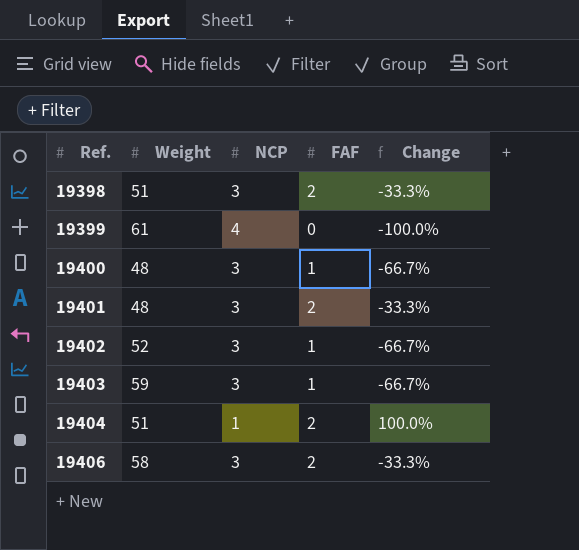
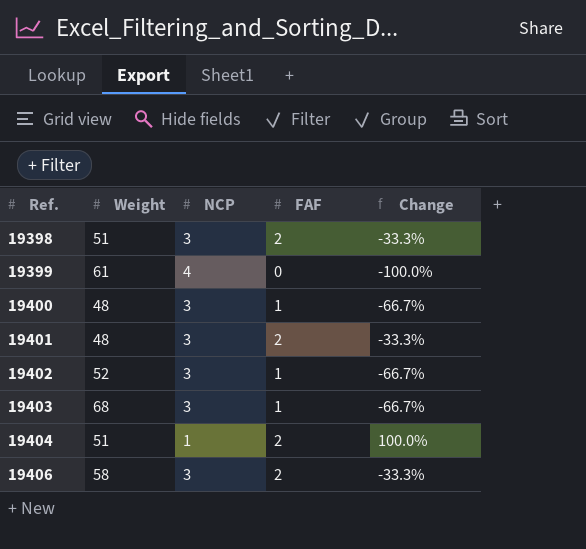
19403 | Weight: 59 -> 68

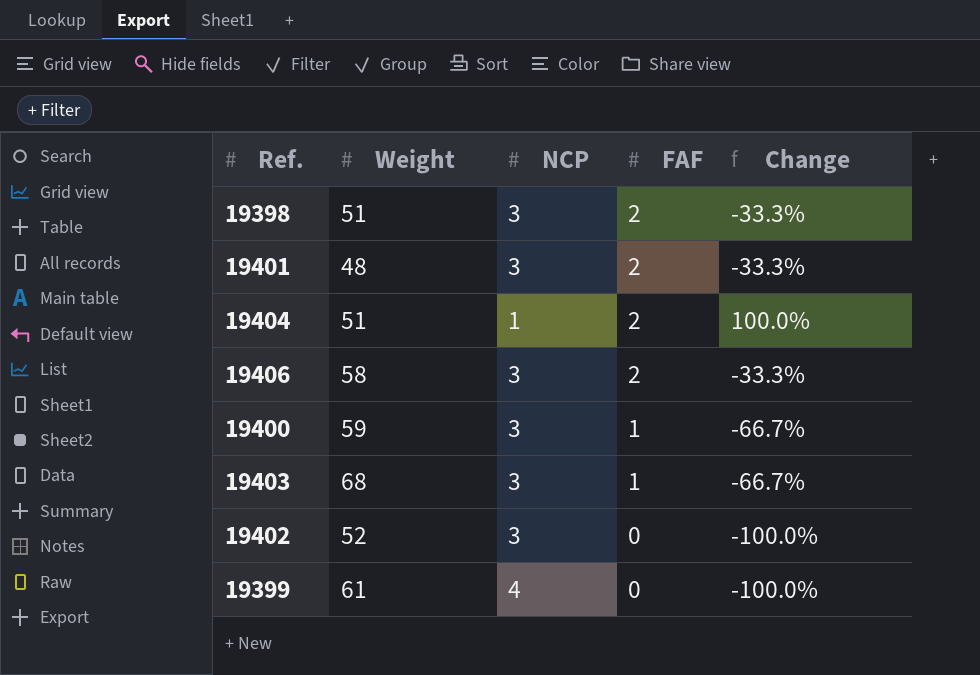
row order: Ref. ascending -> FAF descending
19400 | Weight: 48 -> 59
19402 | FAF: 1 -> 0
19402 | Change: -66.7% -> -100.0%

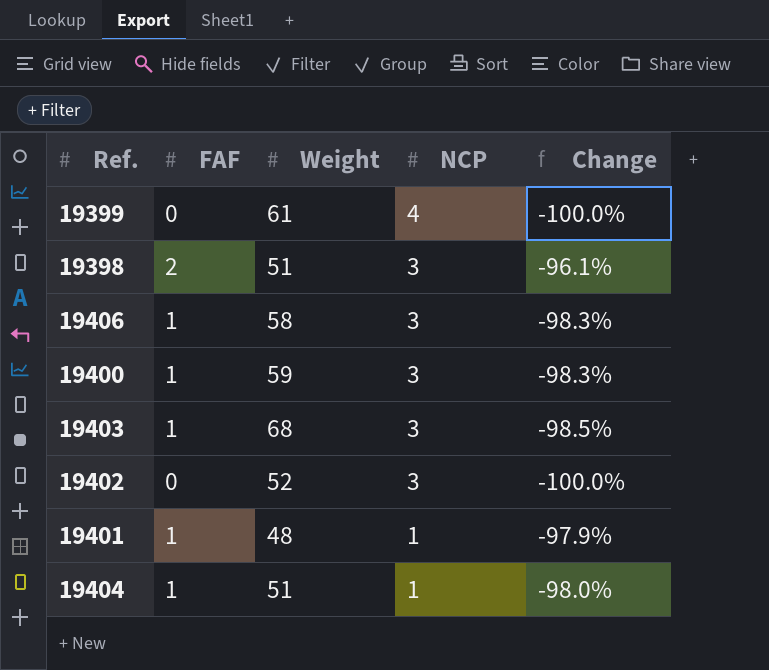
row order: FAF descending -> NCP descending
column FAF | position: 4 -> 2
column Change | formula: ([FAF] - [NCP]) / [NCP] -> ([FAF] - [Weight]) / [Weight]
19406 | FAF: 2 -> 1
19401 | FAF: 2 -> 1
19401 | NCP: 3 -> 1
19404 | FAF: 2 -> 1

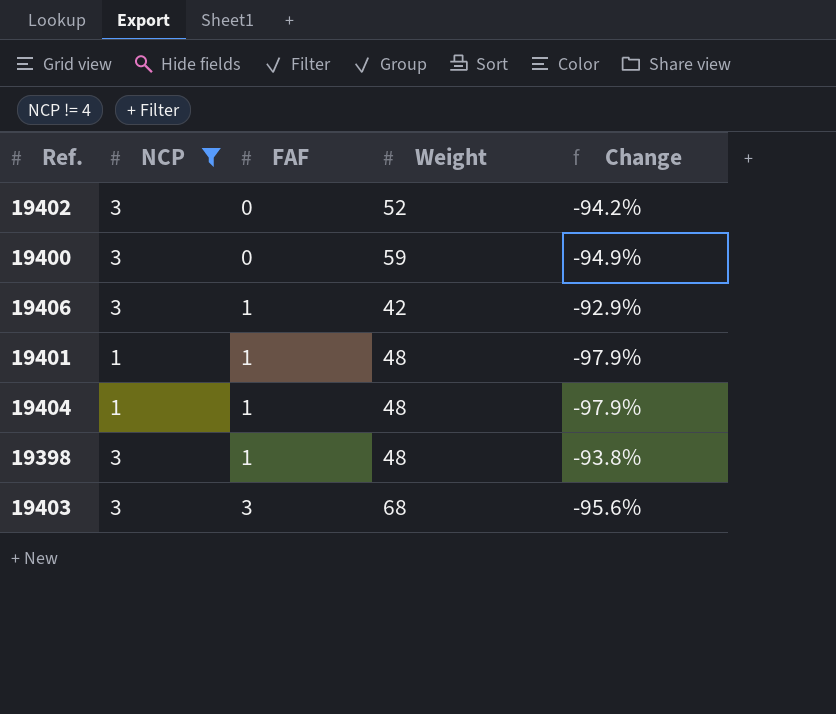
filter: none -> NCP != 4
row order: NCP descending -> FAF ascending
column NCP | position: 4 -> 2
column Change | formula: ([FAF] - [Weight]) / [Weight] -> ([NCP] - [Weight]) / [Weight]
19400 | FAF: 1 -> 0
19406 | Weight: 58 -> 42
19404 | Weight: 51 -> 48
19398 | FAF: 2 -> 1
19398 | Weight: 51 -> 48
19403 | FAF: 1 -> 3

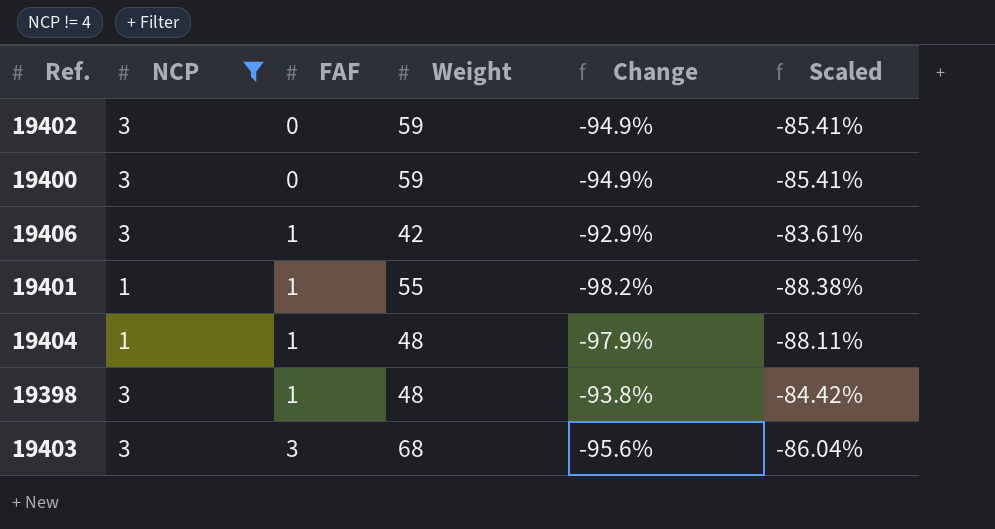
column Scaled | formula: none -> [Change] * 0.9
19402 | Weight: 52 -> 59
19402 | Change: -94.2% -> -94.9%
19401 | Weight: 48 -> 55
19401 | Change: -97.9% -> -98.2%

